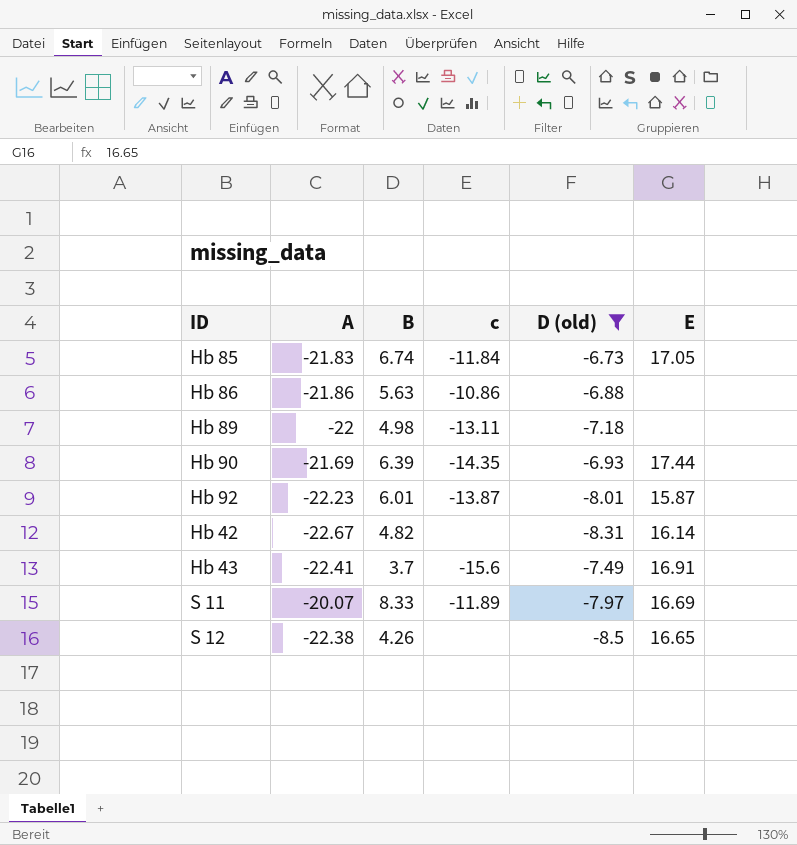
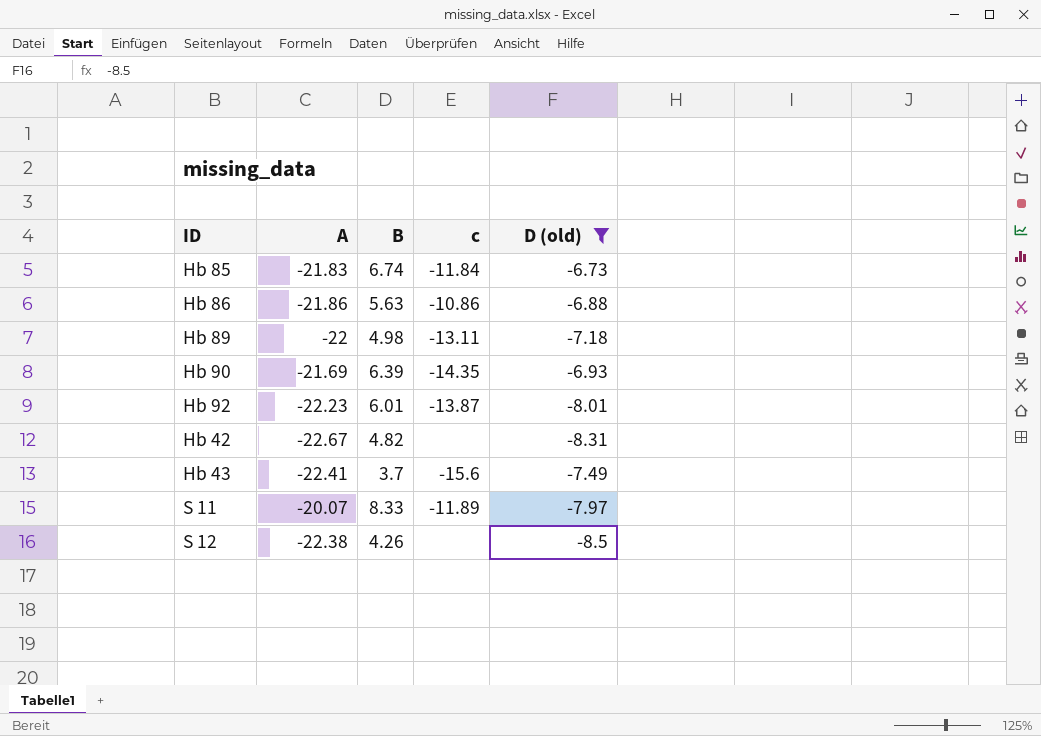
column E | position: 6 -> none

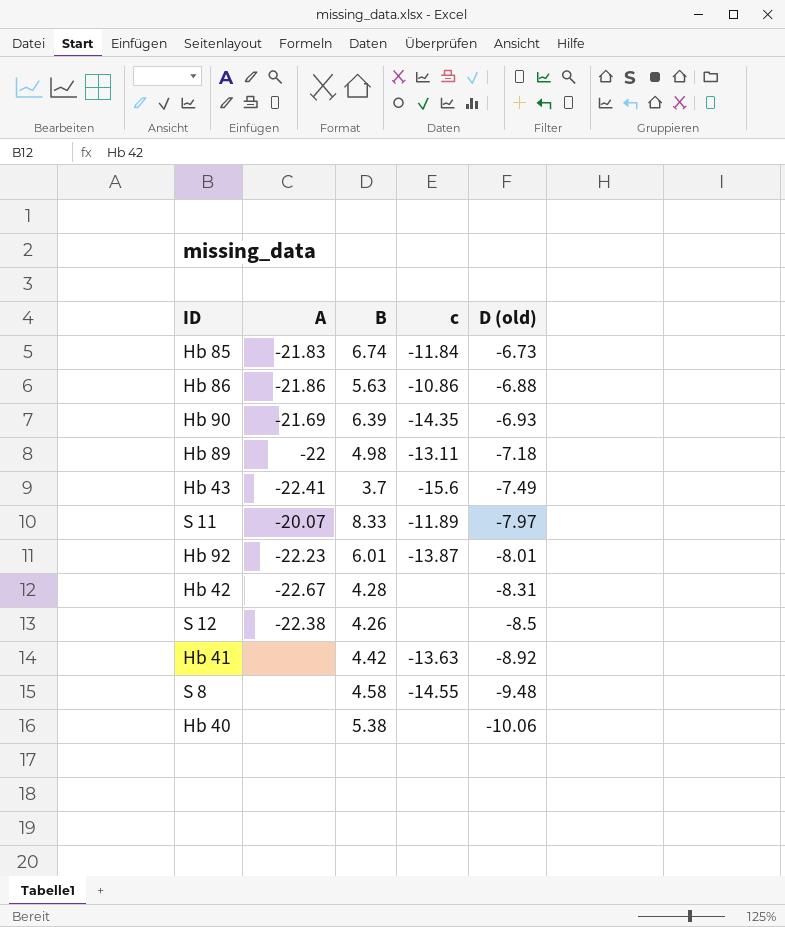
filter: D (old) >= -8.5 -> none
row order: none -> D (old) descending
Hb 42 | B: 4.82 -> 4.28

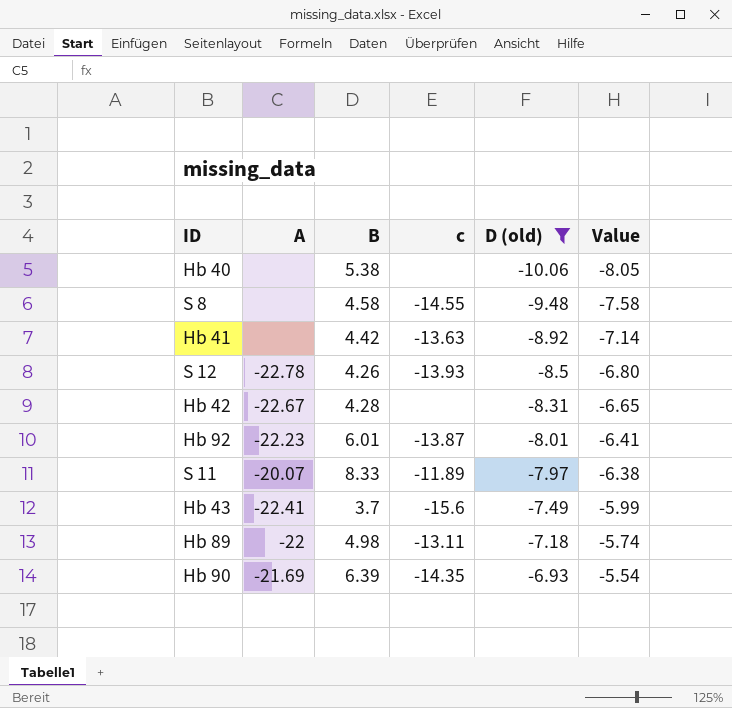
filter: none -> D (old) <= -6.93
row order: D (old) descending -> D (old) ascending
column Value | formula: none -> [D (old)] * 0.8
S 12 | A: -22.38 -> -22.78
S 12 | c: none -> -13.93

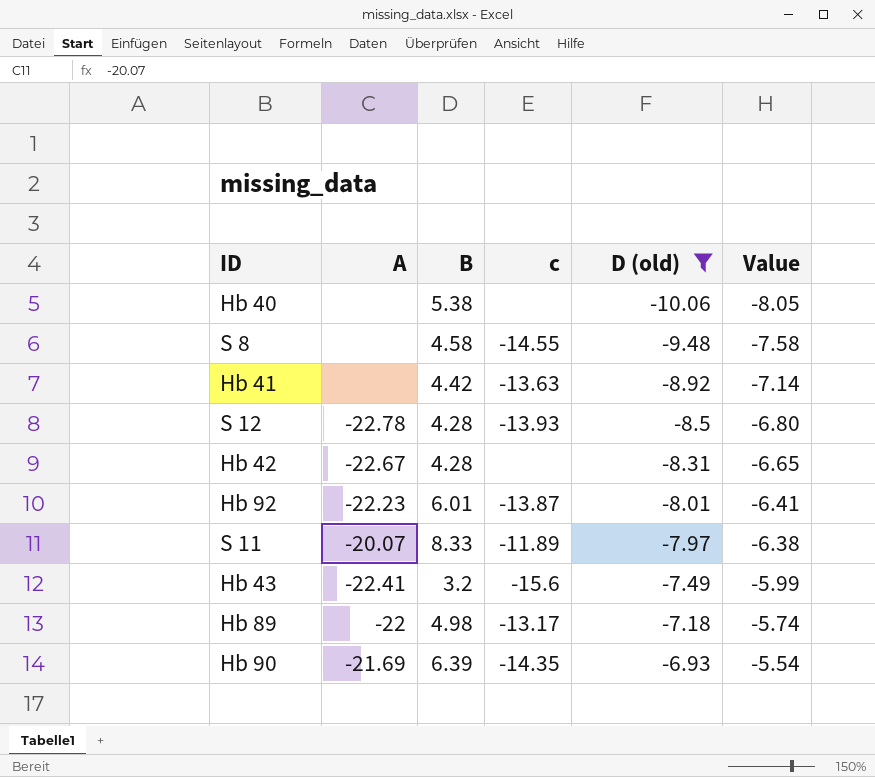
S 12 | B: 4.26 -> 4.28
Hb 43 | B: 3.7 -> 3.2
Hb 89 | c: -13.11 -> -13.17

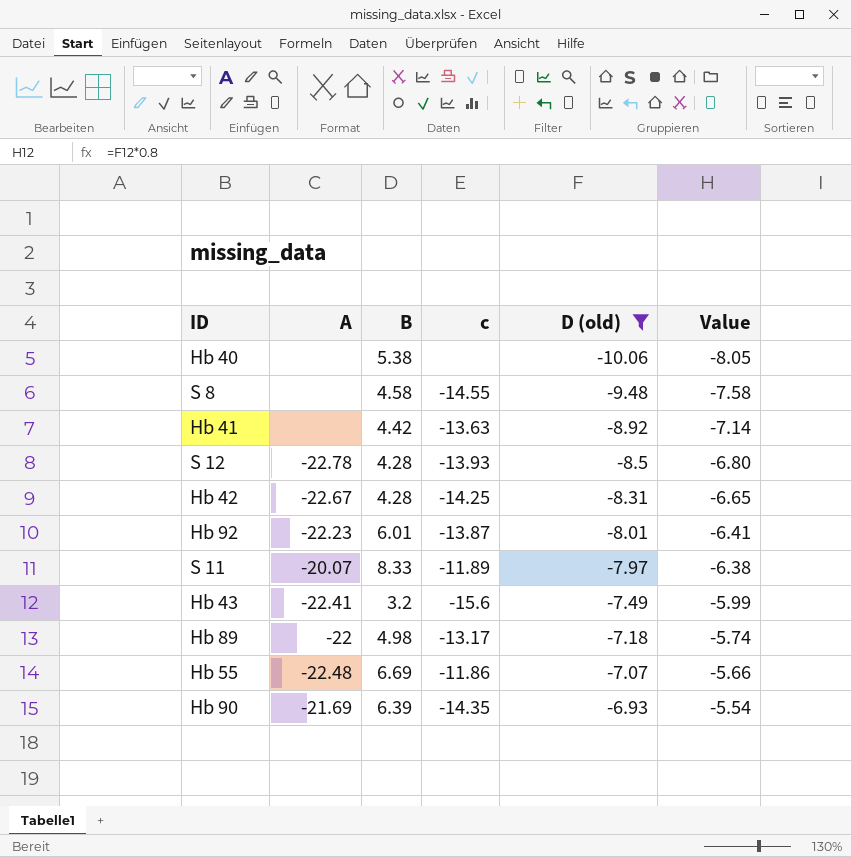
Hb 42 | c: none -> -14.25
row Hb 55: none -> -22.48 | 6.69 | -11.86 | -7.07 | -5.66

